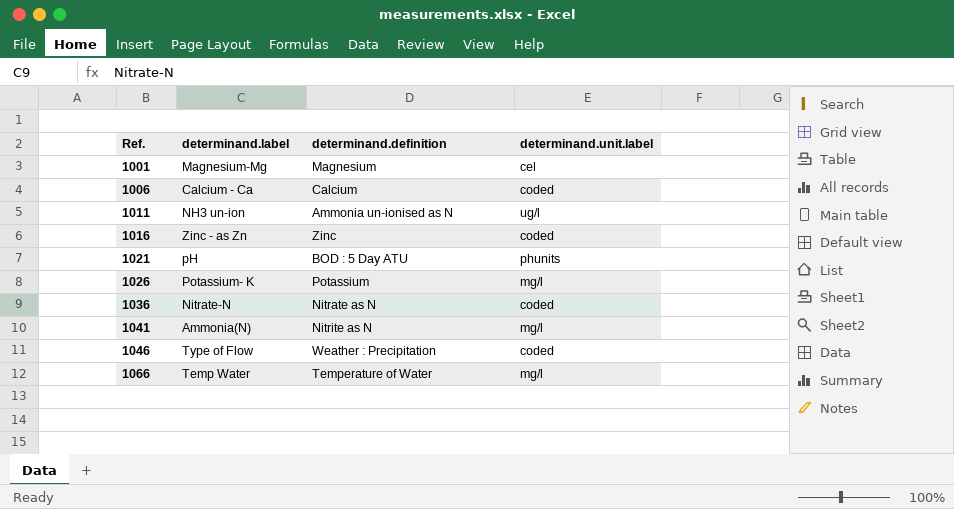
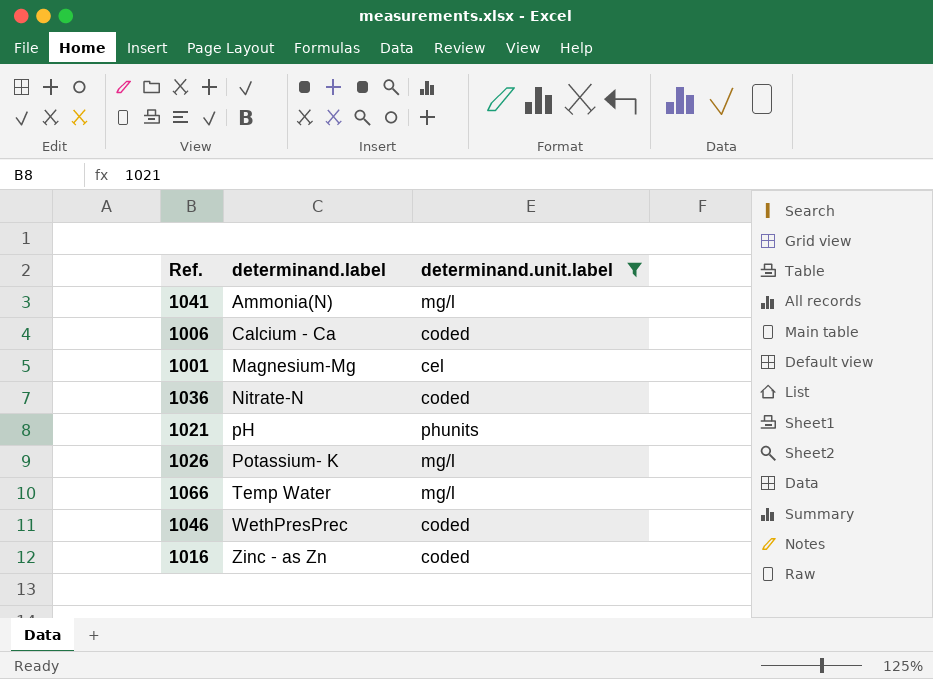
filter: none -> determinand.unit.label != ug/l
row order: Ref. ascending -> determinand.label ascending
column determinand.definition | position: 3 -> none
1046 | determinand.label: Type of Flow -> WethPresPrec

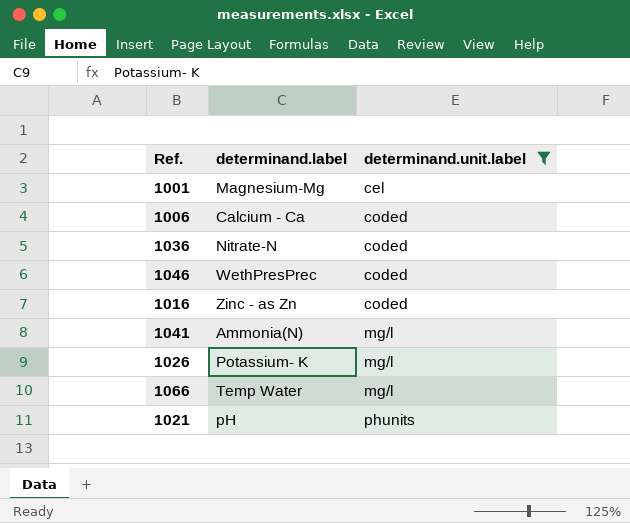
row order: determinand.label ascending -> determinand.unit.label ascending

